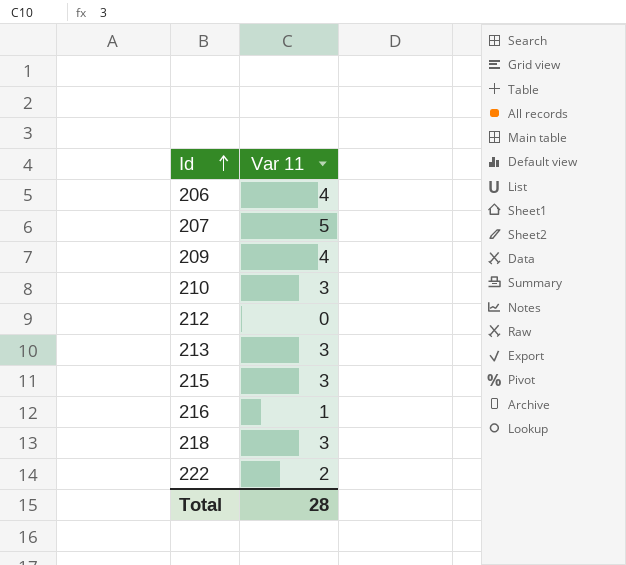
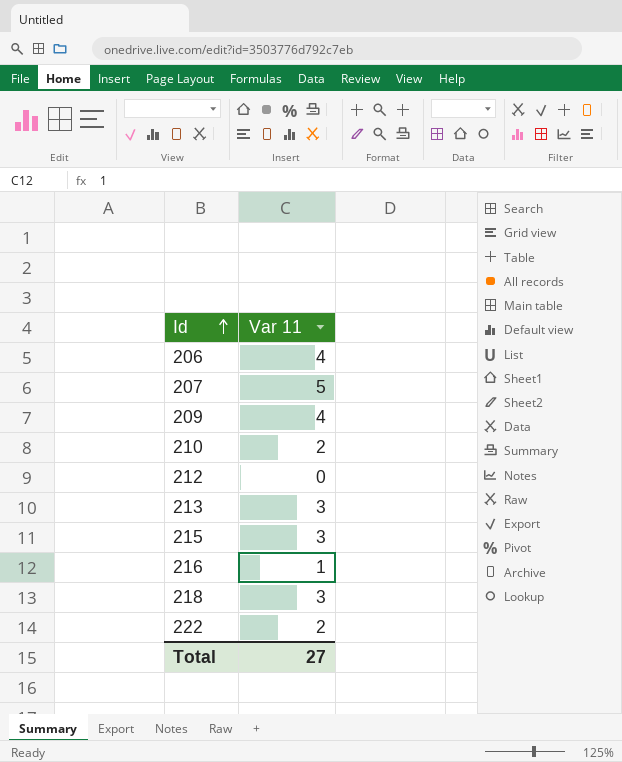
210 | Var 11: 3 -> 2
Total | Var 11: 28 -> 27

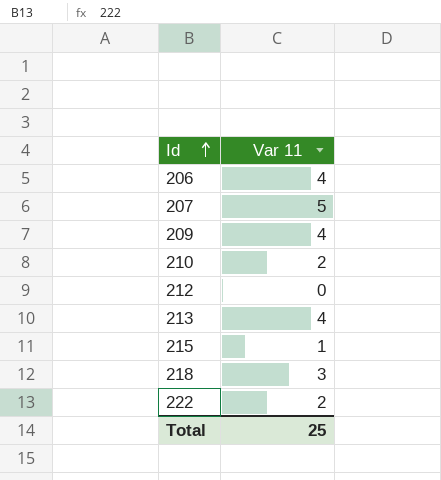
row 216: 1 -> none
213 | Var 11: 3 -> 4
215 | Var 11: 3 -> 1
Total | Var 11: 27 -> 25

